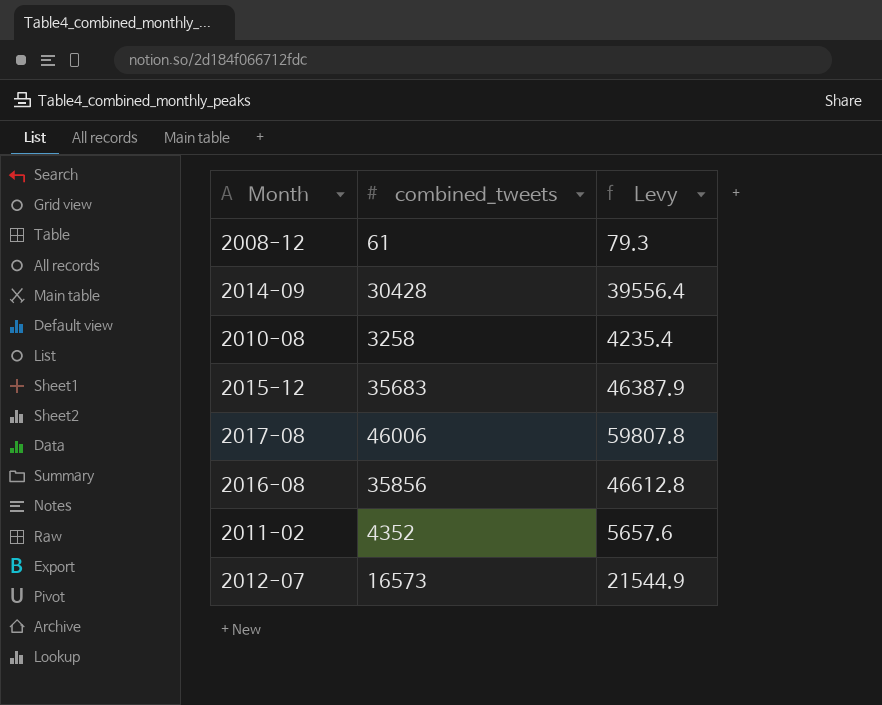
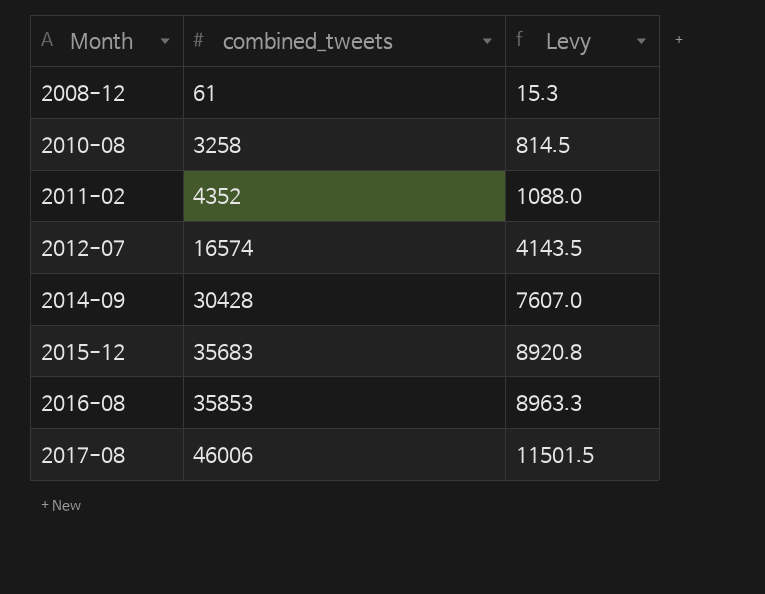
row order: none -> Month ascending
column Levy | formula: [combined_tweets] * 1.3 -> [combined_tweets] * 0.25
2012-07 | combined_tweets: 16573 -> 16574
2016-08 | combined_tweets: 35856 -> 35853

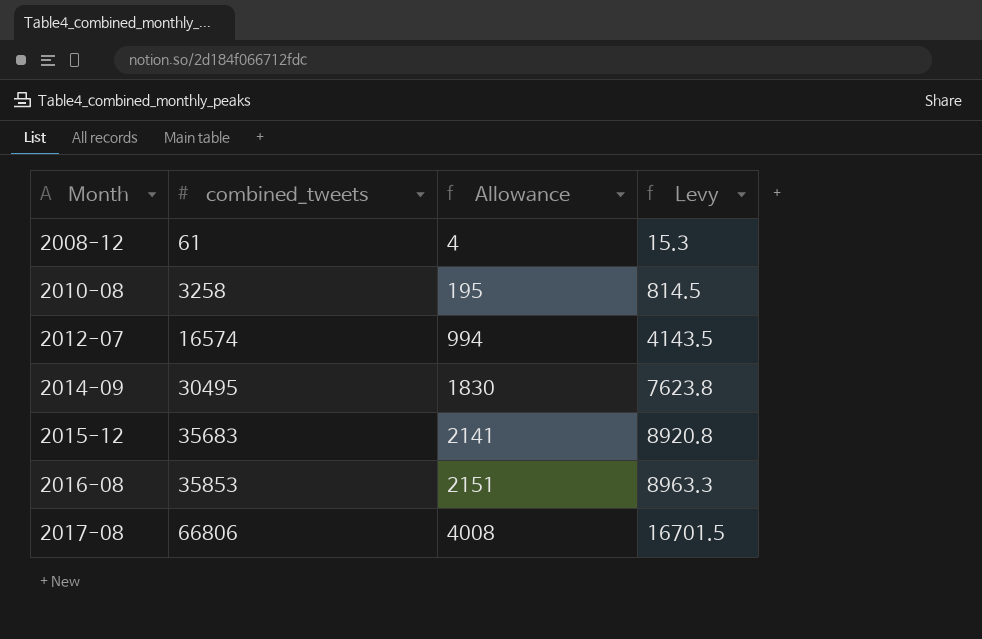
column Allowance | formula: none -> [combined_tweets] * 0.06
row 2011-02: 4352 | 1088.0 -> none
2014-09 | combined_tweets: 30428 -> 30495
2014-09 | Levy: 7607.0 -> 7623.8
2017-08 | combined_tweets: 46006 -> 66806
2017-08 | Levy: 11501.5 -> 16701.5

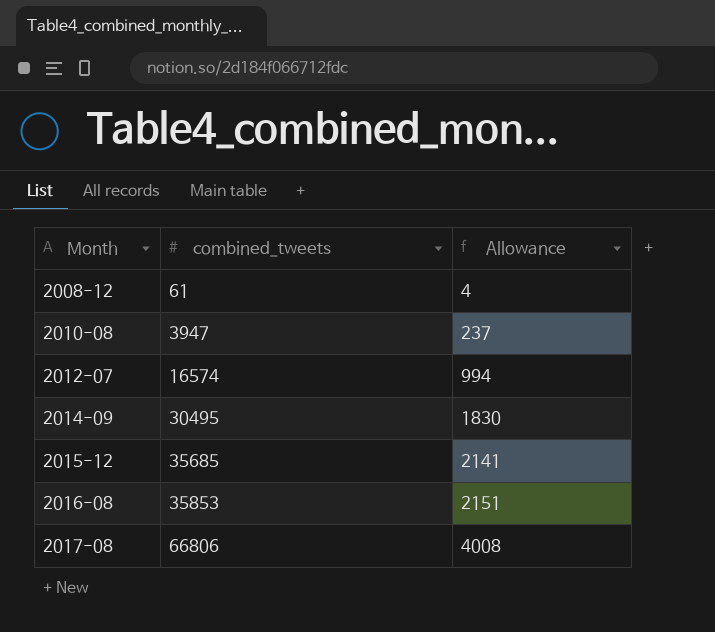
column Levy | formula: [combined_tweets] * 0.25 -> none
2010-08 | combined_tweets: 3258 -> 3947
2010-08 | Allowance: 195 -> 237
2015-12 | combined_tweets: 35683 -> 35685

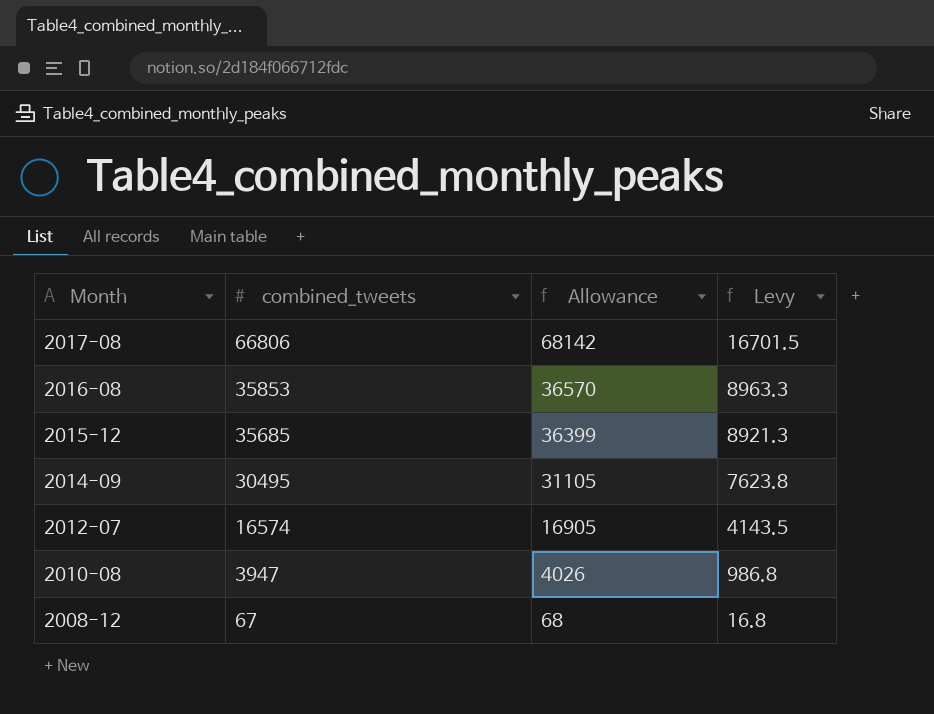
row order: Month ascending -> Month descending
column Allowance | formula: [combined_tweets] * 0.06 -> [combined_tweets] * 1.02
column Levy | formula: none -> [combined_tweets] * 0.25
2008-12 | combined_tweets: 61 -> 67

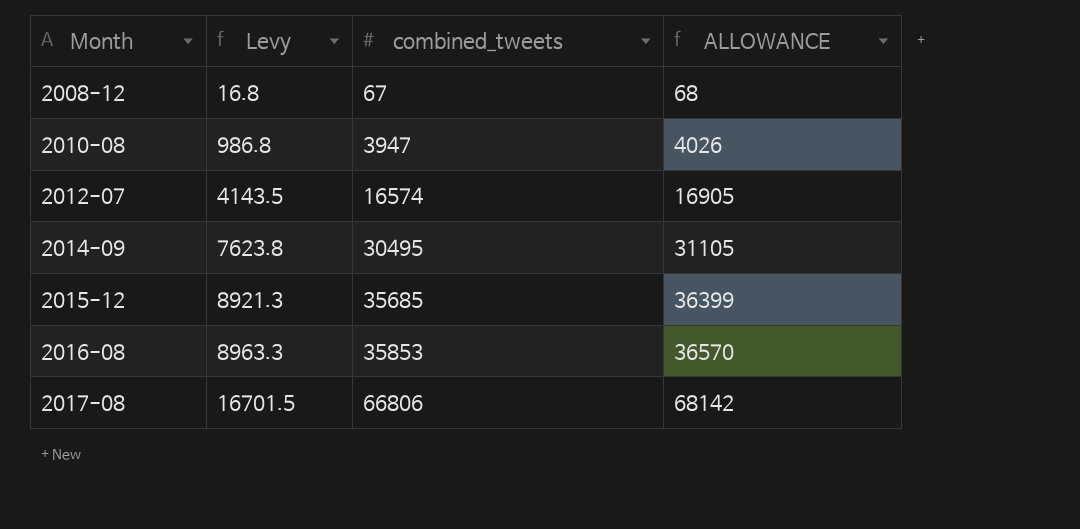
row order: Month descending -> Month ascending
column Levy | position: 4 -> 2
column name: Allowance -> ALLOWANCE

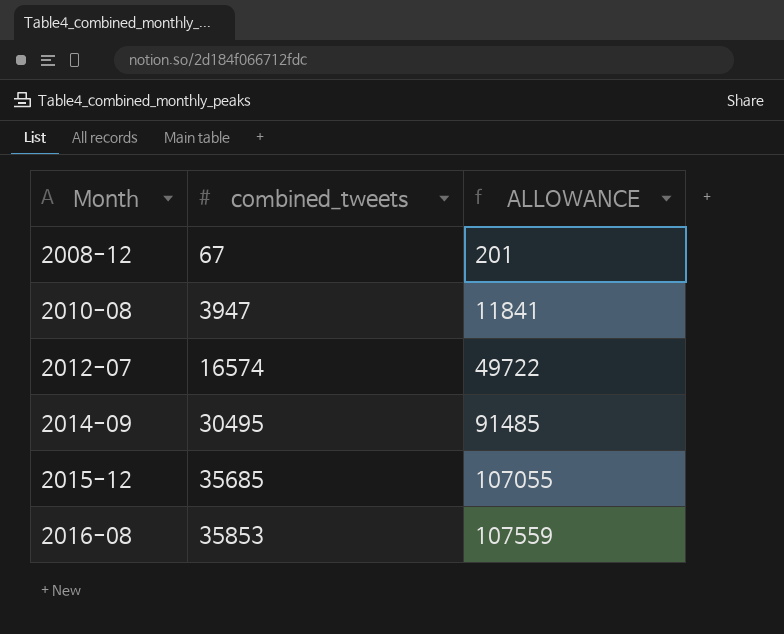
column Levy | formula: [combined_tweets] * 0.25 -> none
column ALLOWANCE | formula: [combined_tweets] * 1.02 -> [combined_tweets] * 3
row 2017-08: 16701.5 | 66806 | 68142 -> none

